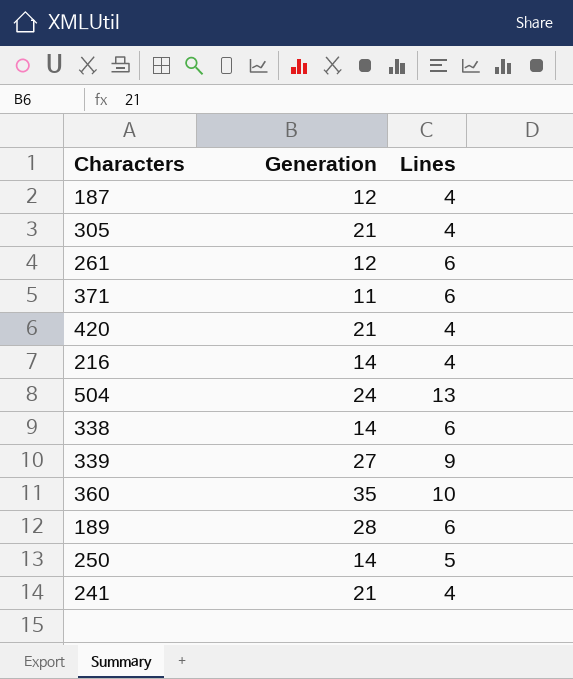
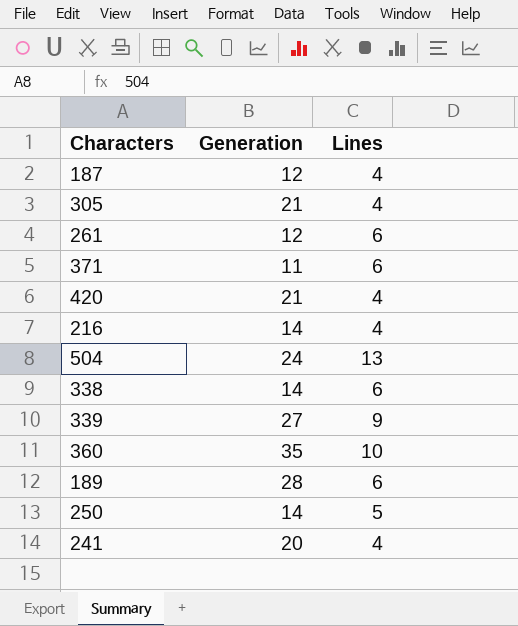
241 | Generation: 21 -> 20

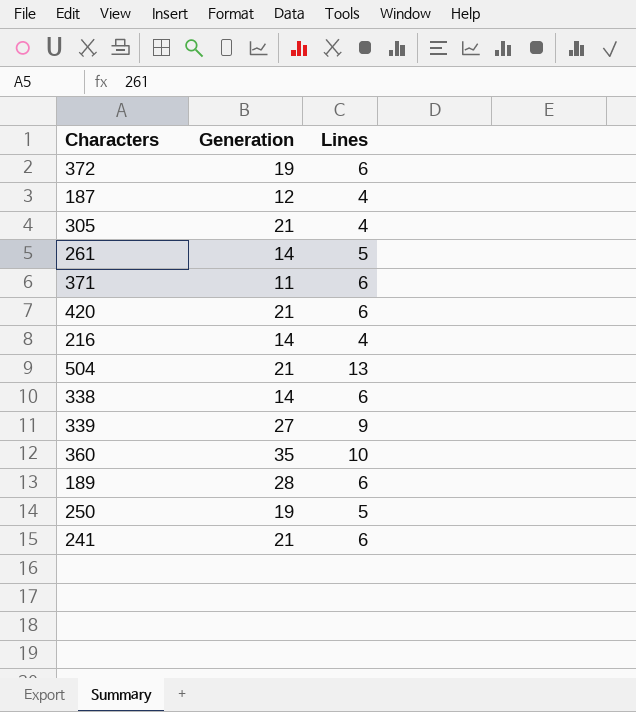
row 372: none -> 19 | 6
261 | Generation: 12 -> 14
261 | Lines: 6 -> 5
420 | Lines: 4 -> 6
504 | Generation: 24 -> 21
250 | Generation: 14 -> 19
241 | Generation: 20 -> 21
241 | Lines: 4 -> 6

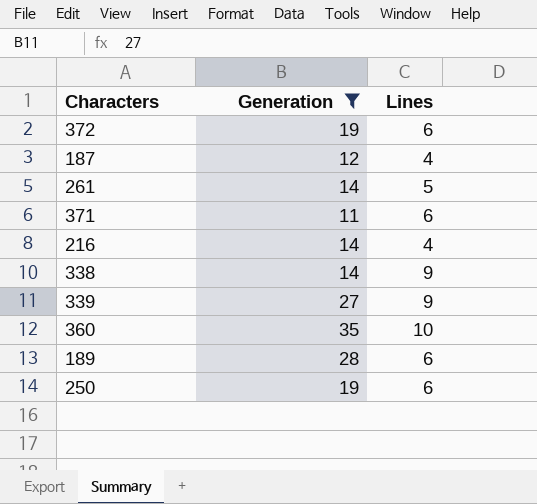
filter: none -> Generation != 21
338 | Lines: 6 -> 9
250 | Lines: 5 -> 6

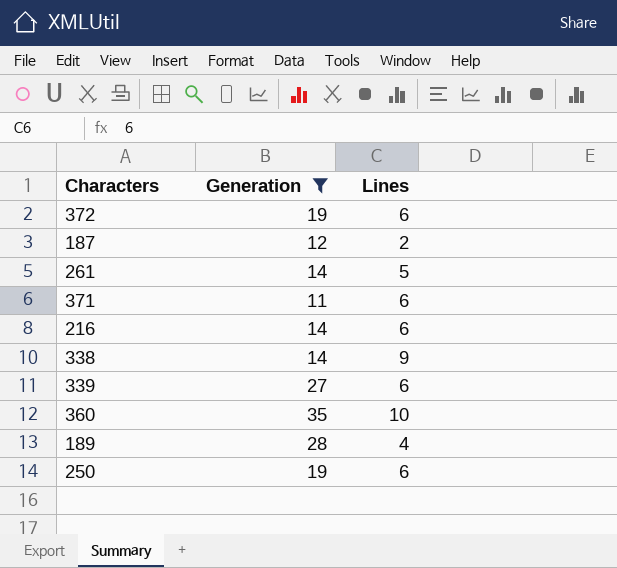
187 | Lines: 4 -> 2
216 | Lines: 4 -> 6
339 | Lines: 9 -> 6
189 | Lines: 6 -> 4

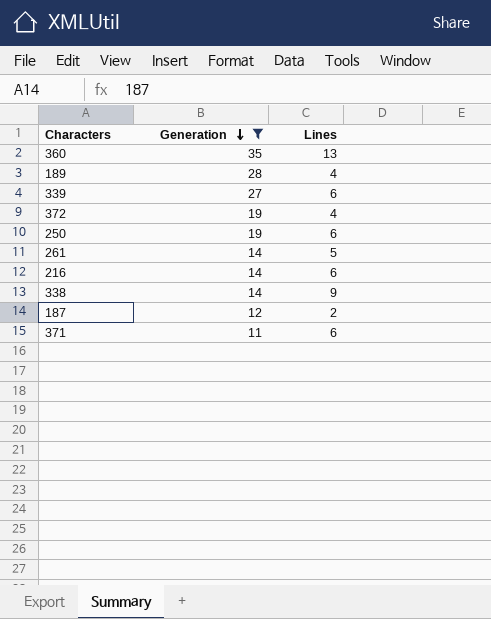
row order: none -> Generation descending
360 | Lines: 10 -> 13
372 | Lines: 6 -> 4

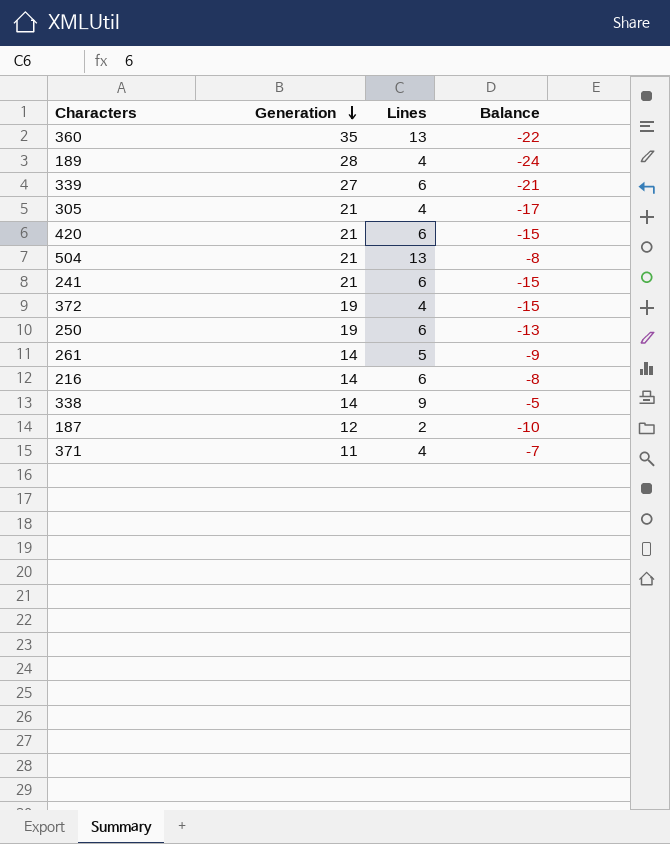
filter: Generation != 21 -> none
column Balance | formula: none -> [Lines] - [Generation]
371 | Lines: 6 -> 4

